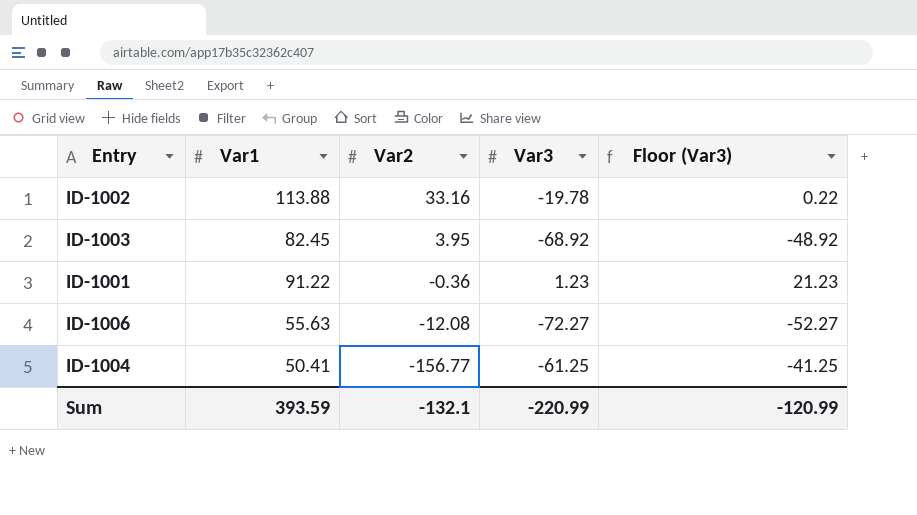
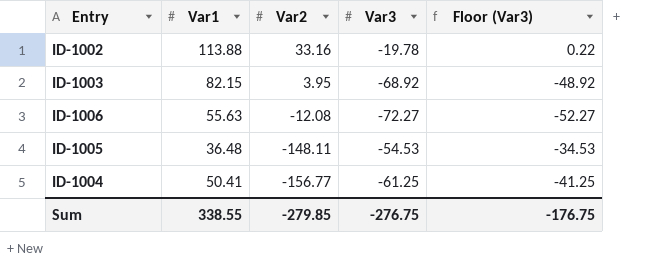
row ID-1001: 91.22 | -0.36 | 1.23 | 21.23 -> none
ID-1003 | Var1: 82.45 -> 82.15
row ID-1005: none -> 36.48 | -148.11 | -54.53 | -34.53
Sum | Var1: 393.59 -> 338.55
Sum | Var2: -132.1 -> -279.85
Sum | Var3: -220.99 -> -276.75
Sum | Floor (Var3): -120.99 -> -176.75

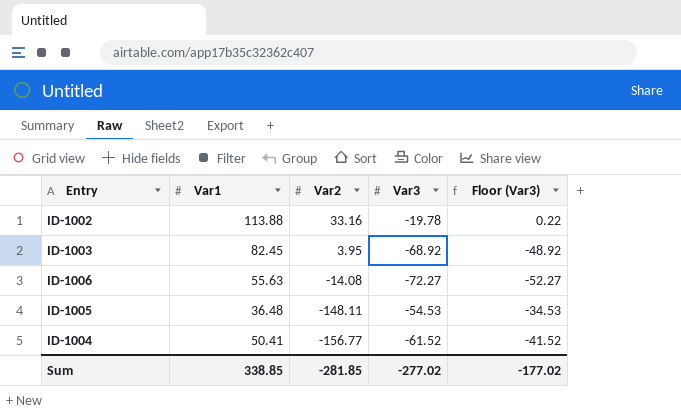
ID-1003 | Var1: 82.15 -> 82.45
ID-1006 | Var2: -12.08 -> -14.08
ID-1004 | Var3: -61.25 -> -61.52
ID-1004 | Floor (Var3): -41.25 -> -41.52
Sum | Var1: 338.55 -> 338.85
Sum | Var2: -279.85 -> -281.85
Sum | Var3: -276.75 -> -277.02
Sum | Floor (Var3): -176.75 -> -177.02

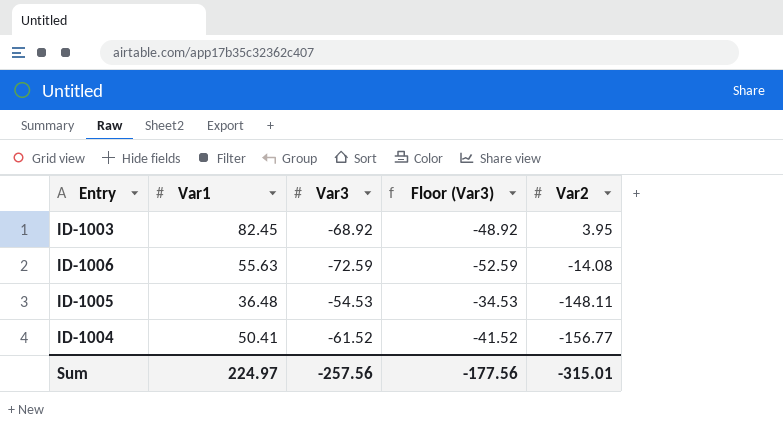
column Var2 | position: 3 -> 5
row ID-1002: 113.88 | 33.16 | -19.78 | 0.22 -> none
ID-1006 | Var3: -72.27 -> -72.59
ID-1006 | Floor (Var3): -52.27 -> -52.59
Sum | Var1: 338.85 -> 224.97
Sum | Var3: -277.02 -> -257.56
Sum | Floor (Var3): -177.02 -> -177.56
Sum | Var2: -281.85 -> -315.01

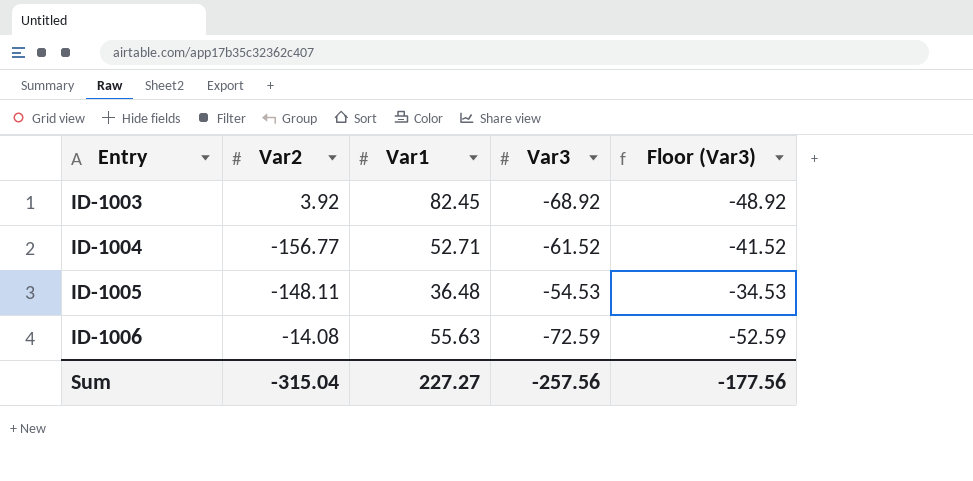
row order: Var2 descending -> Entry ascending
column Var2 | position: 5 -> 2
ID-1003 | Var2: 3.95 -> 3.92
ID-1004 | Var1: 50.41 -> 52.71
Sum | Var2: -315.01 -> -315.04
Sum | Var1: 224.97 -> 227.27

